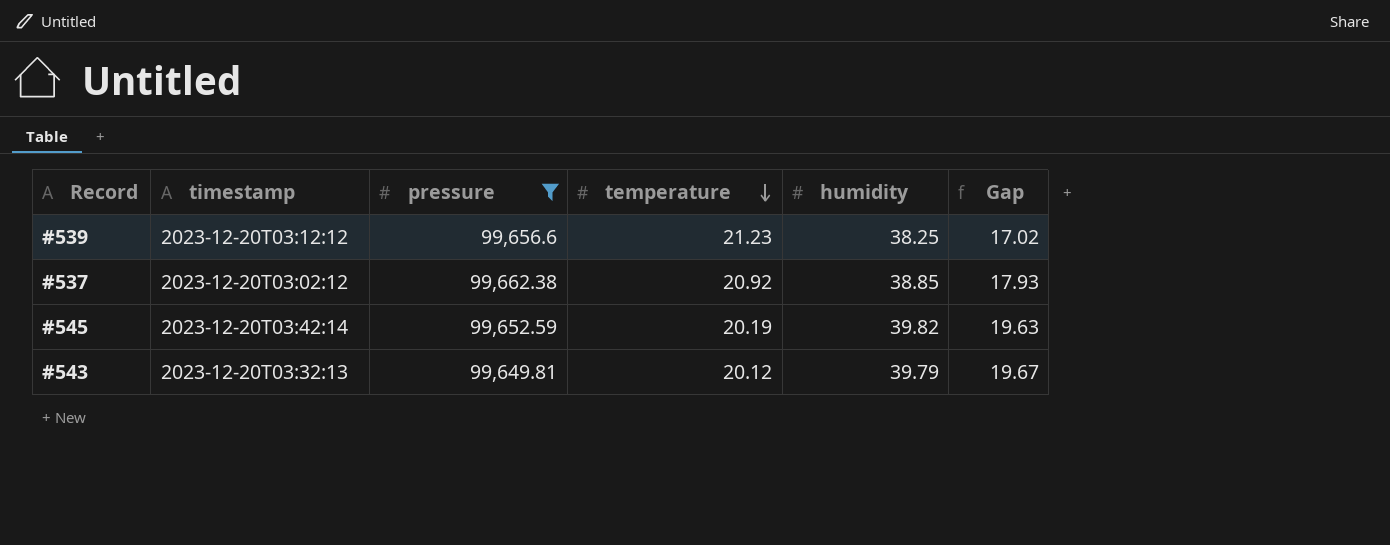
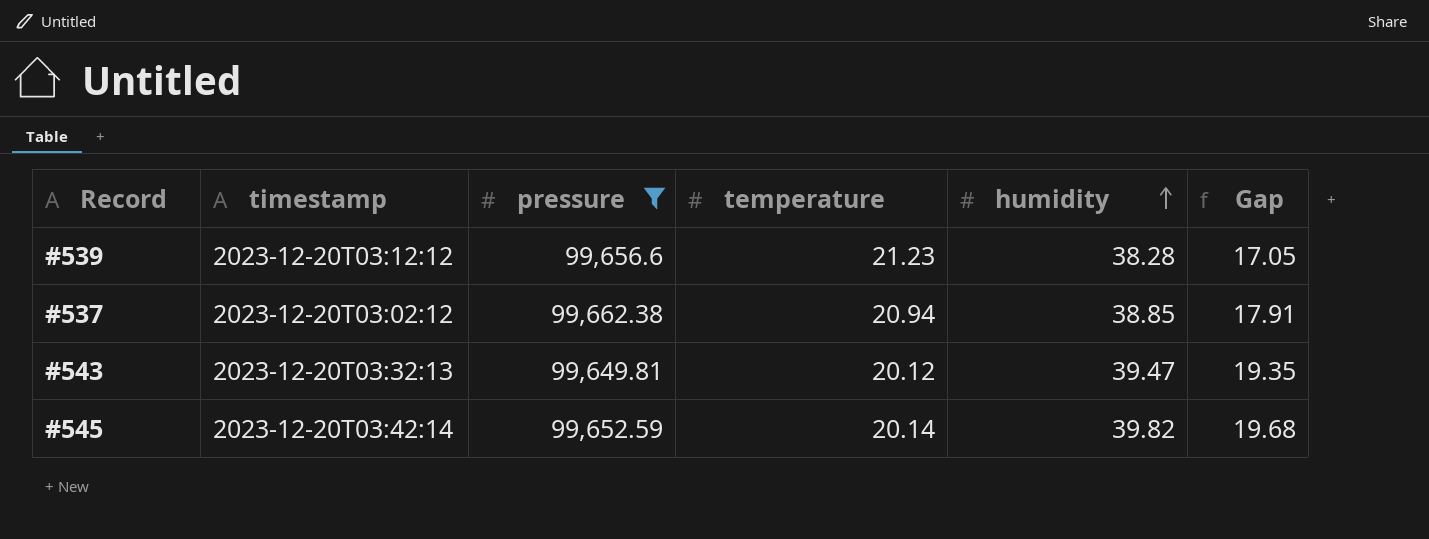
row order: temperature descending -> humidity ascending
#539 | humidity: 38.25 -> 38.28
#539 | Gap: 17.02 -> 17.05
#537 | temperature: 20.92 -> 20.94
#537 | Gap: 17.93 -> 17.91
#543 | humidity: 39.79 -> 39.47
#543 | Gap: 19.67 -> 19.35
#545 | temperature: 20.19 -> 20.14
#545 | Gap: 19.63 -> 19.68

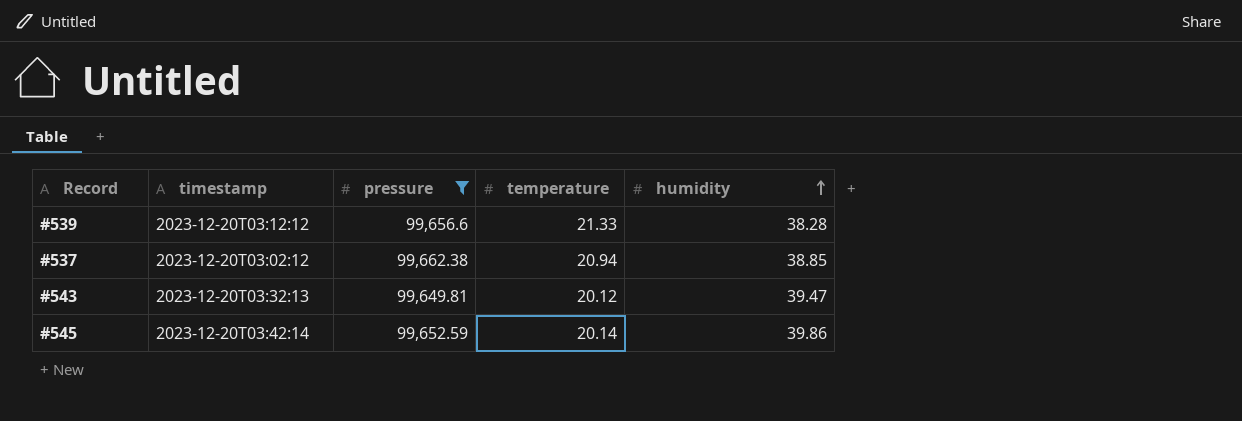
column Gap | formula: [humidity] - [temperature] -> none
#539 | temperature: 21.23 -> 21.33
#545 | humidity: 39.82 -> 39.86

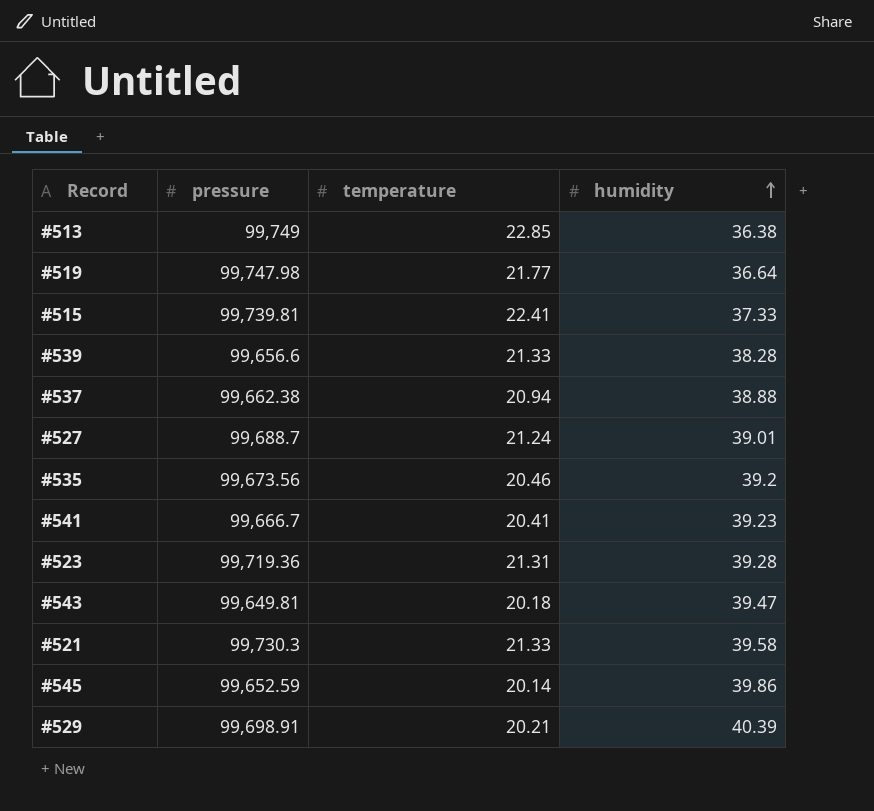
filter: pressure <= 99,662.38 -> none
column timestamp | position: 2 -> none
#537 | humidity: 38.85 -> 38.88
#543 | temperature: 20.12 -> 20.18

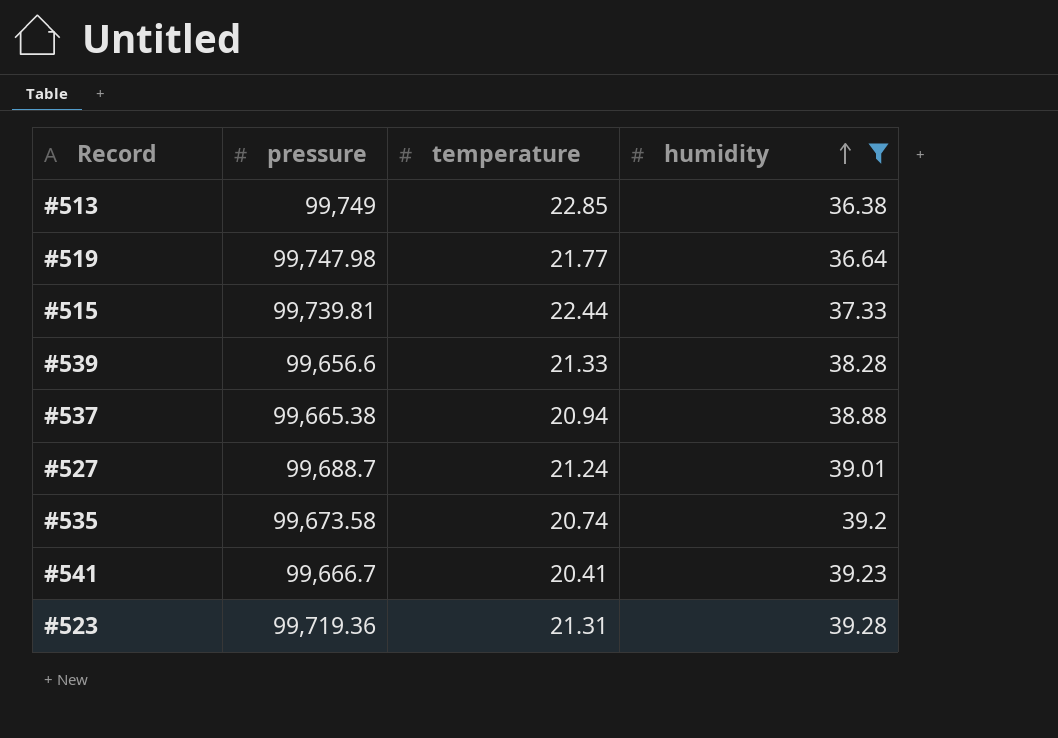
filter: none -> humidity <= 39.28
#515 | temperature: 22.41 -> 22.44
#537 | pressure: 99,662.38 -> 99,665.38
#535 | pressure: 99,673.56 -> 99,673.58
#535 | temperature: 20.46 -> 20.74

